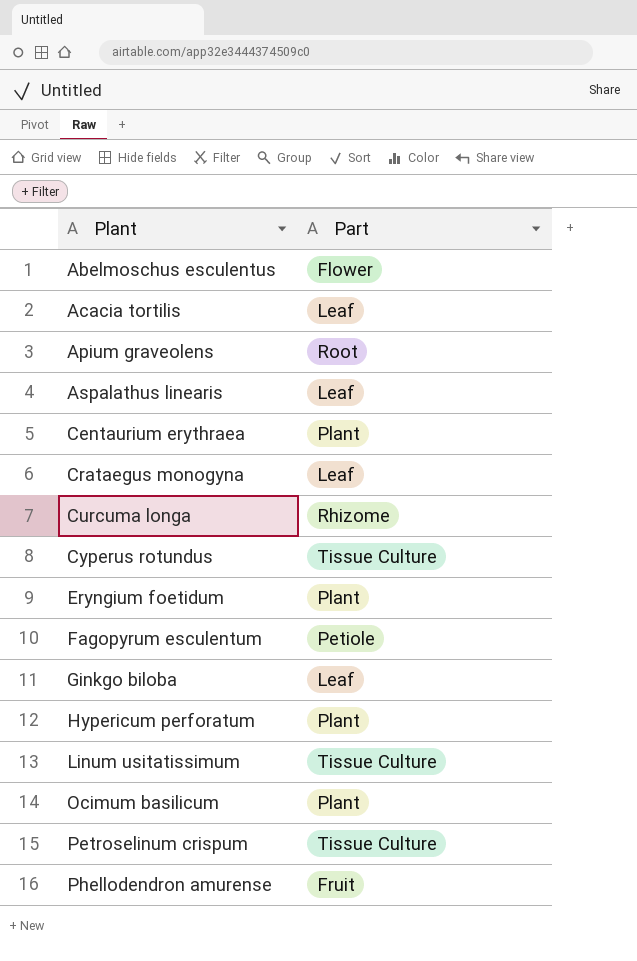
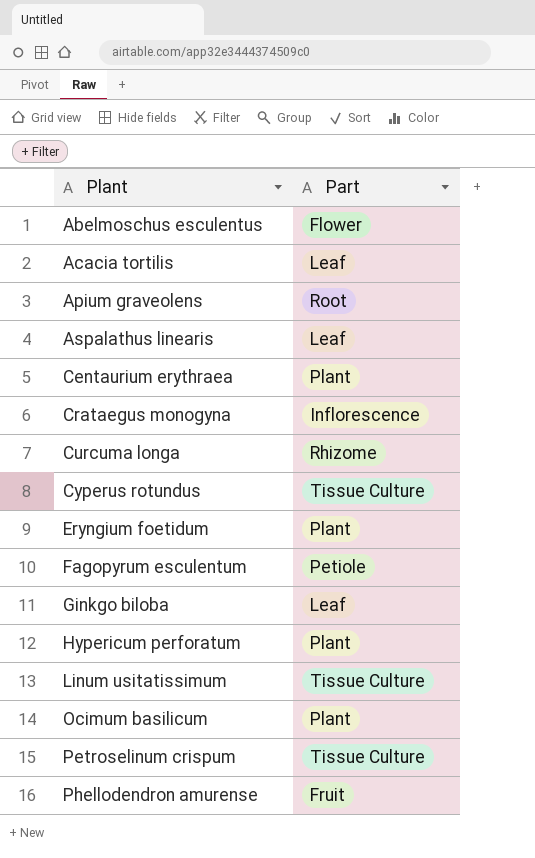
Crataegus monogyna | Part: Leaf -> Inflorescence

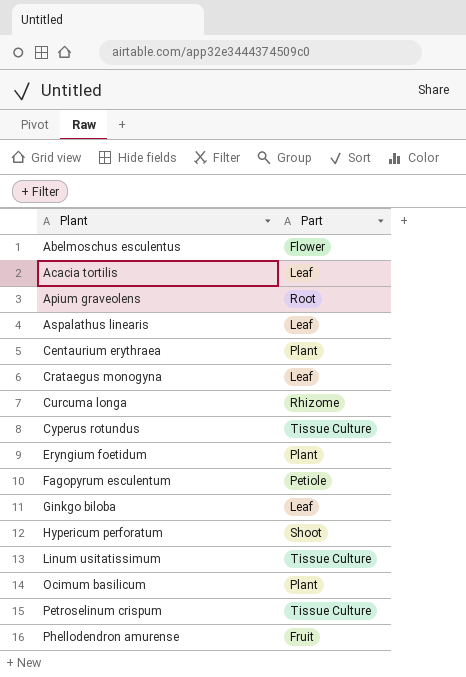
Crataegus monogyna | Part: Inflorescence -> Leaf
Hypericum perforatum | Part: Plant -> Shoot

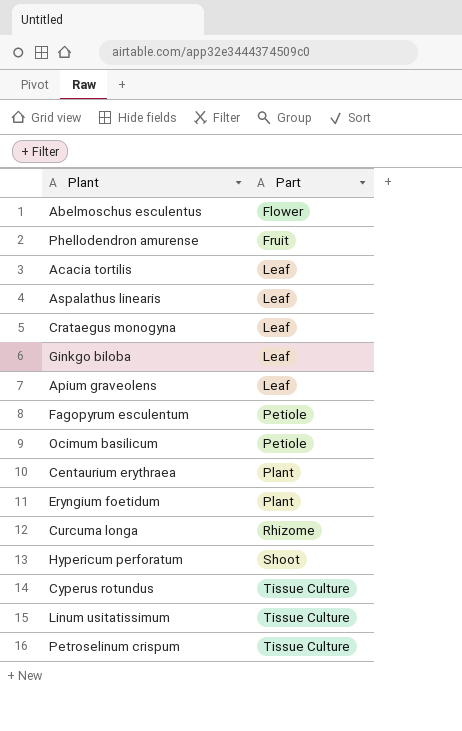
row order: Plant ascending -> Part ascending
Apium graveolens | Part: Root -> Leaf
Ocimum basilicum | Part: Plant -> Petiole

